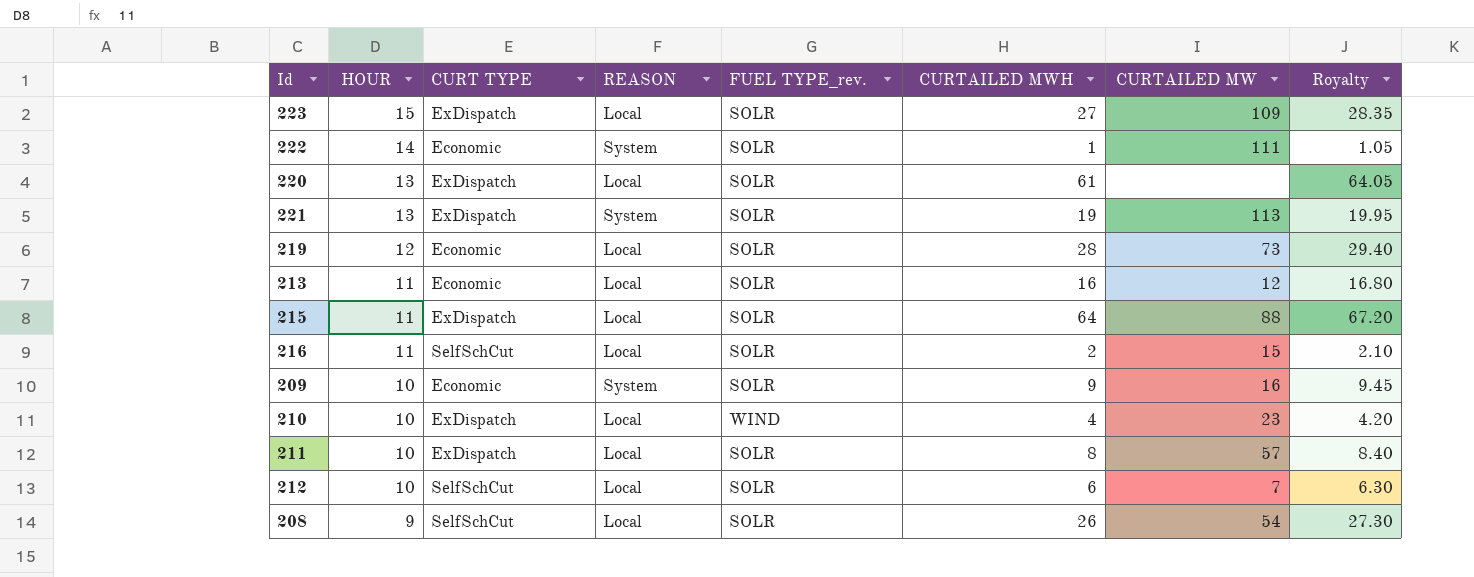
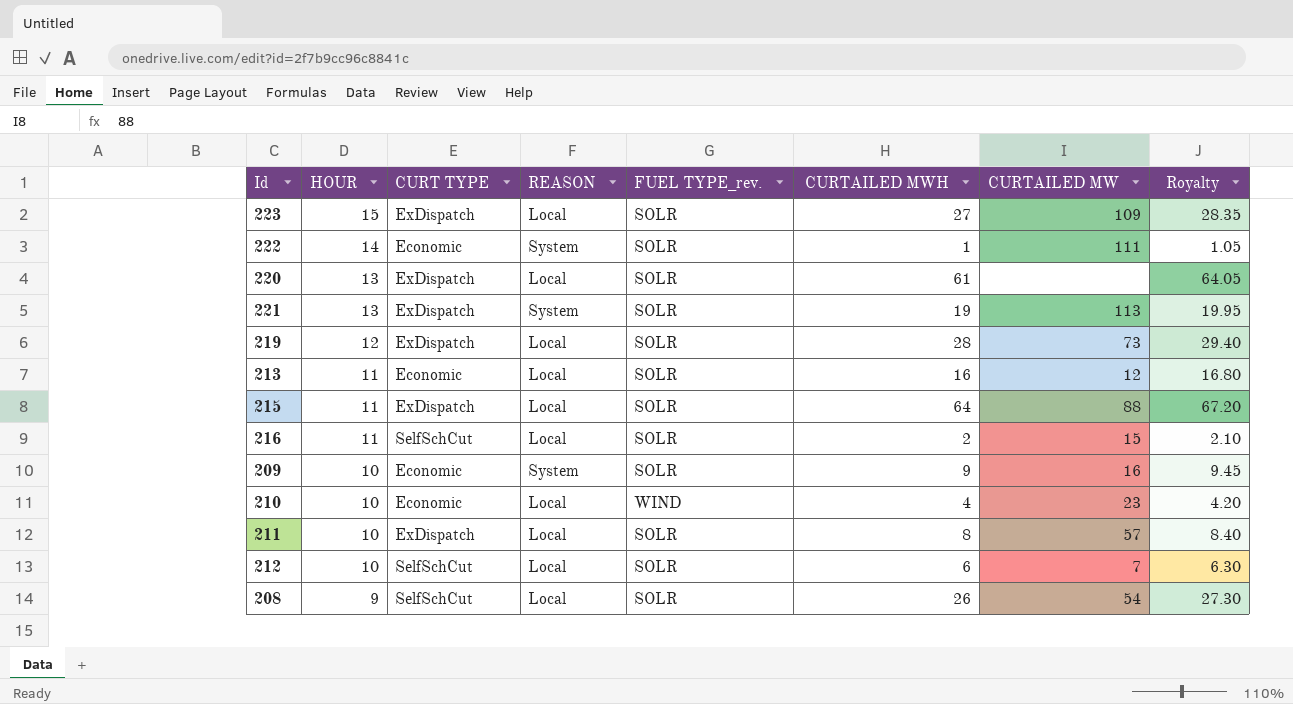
219 | CURT TYPE: Economic -> ExDispatch
210 | CURT TYPE: ExDispatch -> Economic

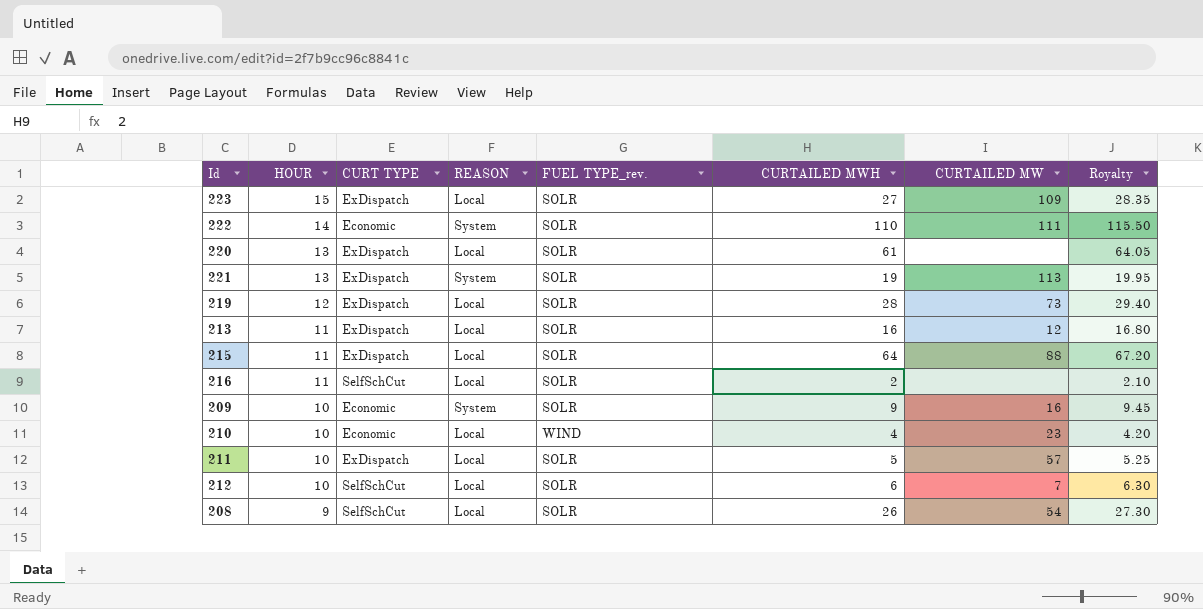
222 | CURTAILED MWH: 1 -> 110
222 | Royalty: 1.05 -> 115.50
213 | CURT TYPE: Economic -> ExDispatch
216 | CURTAILED MW: 15 -> none
211 | CURTAILED MWH: 8 -> 5
211 | Royalty: 8.40 -> 5.25

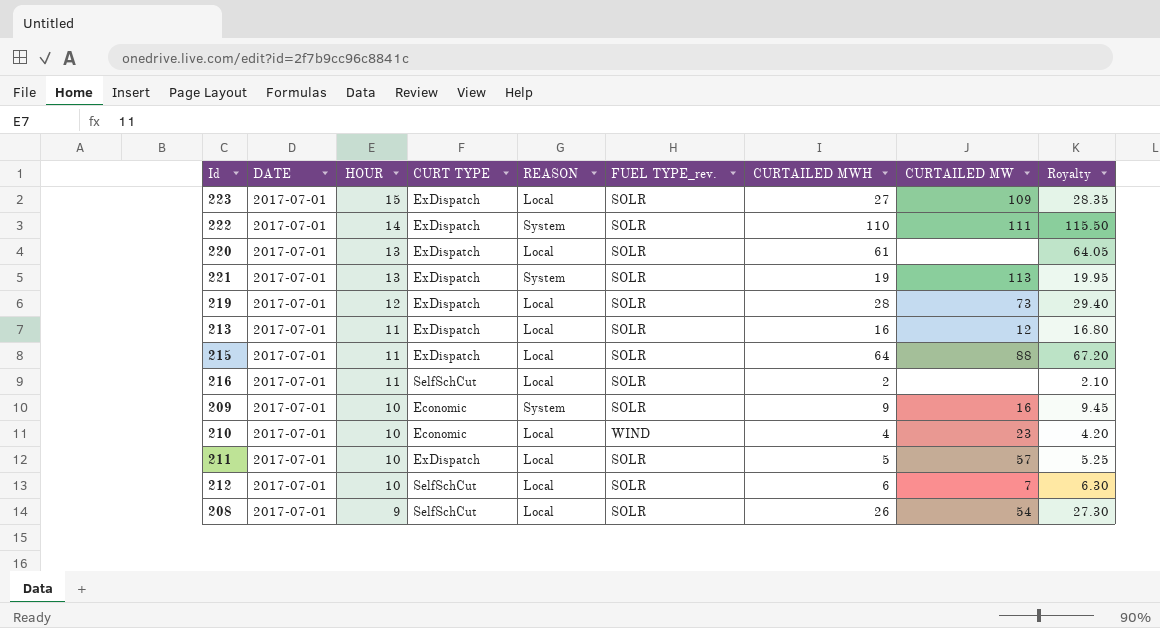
column DATE | position: none -> 2
222 | CURT TYPE: Economic -> ExDispatch

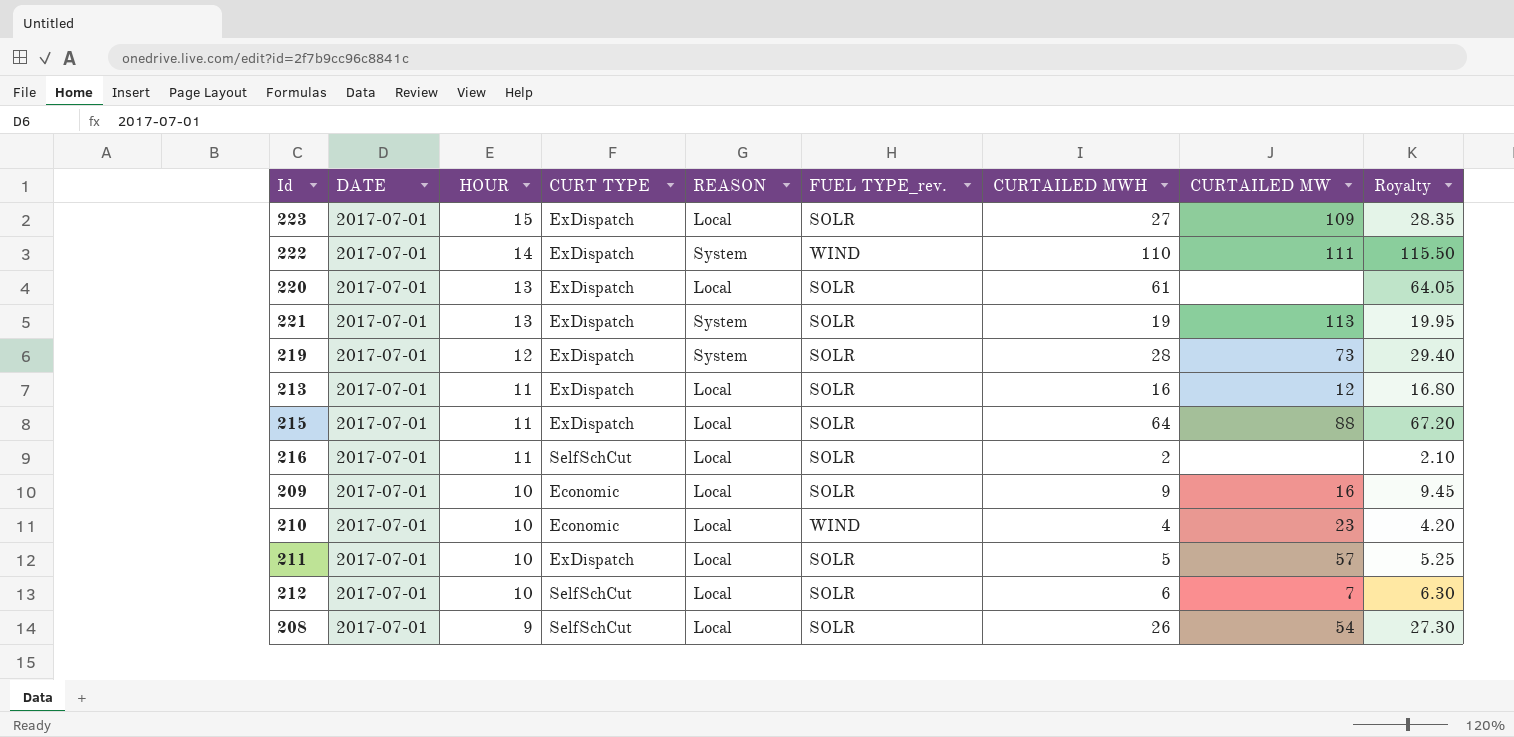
222 | FUEL TYPE_rev.: SOLR -> WIND
219 | REASON: Local -> System
209 | REASON: System -> Local

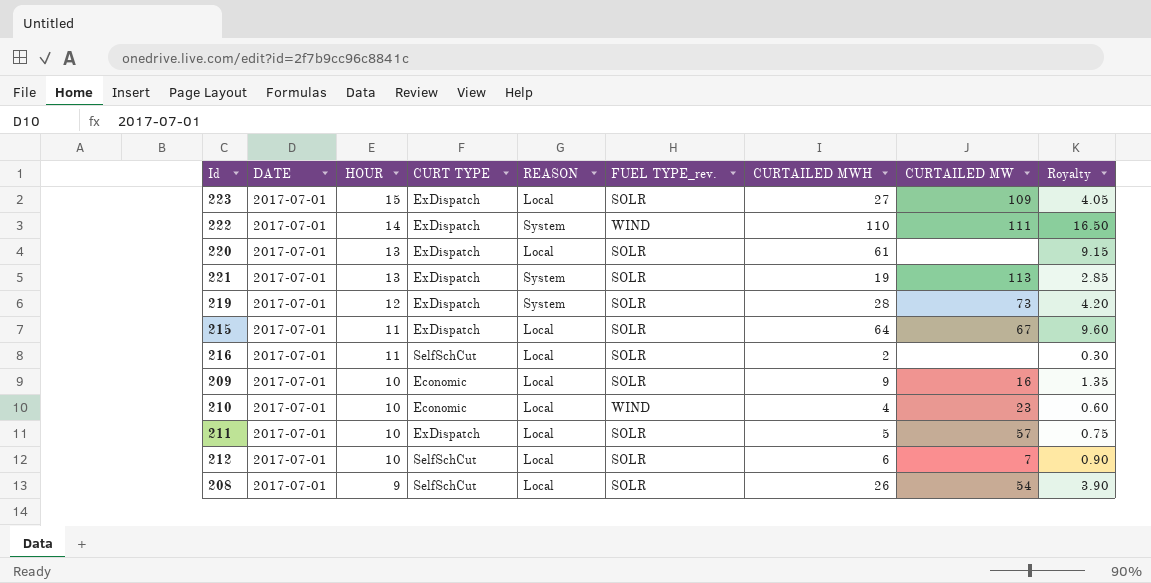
column Royalty | formula: [CURTAILED MWH] * 1.05 -> [CURTAILED MWH] * 0.15
row 213: 2017-07-01 | 11 | ExDispatch | Local | SOLR | 16 | 12 | 16.80 -> none
215 | CURTAILED MW: 88 -> 67

